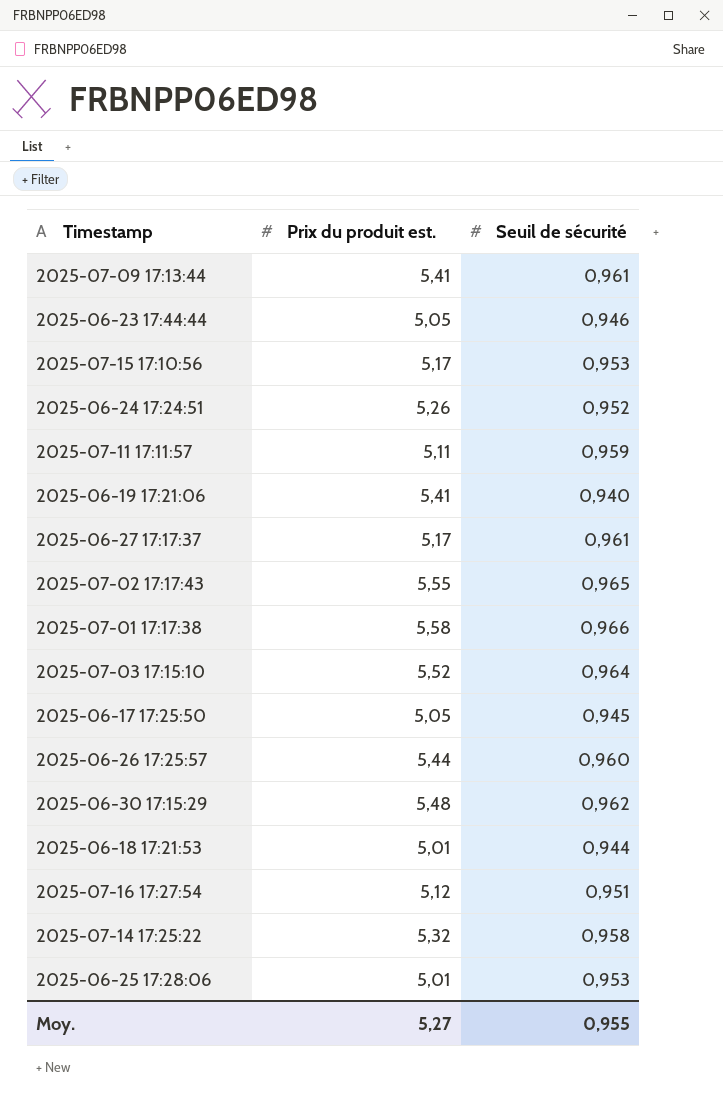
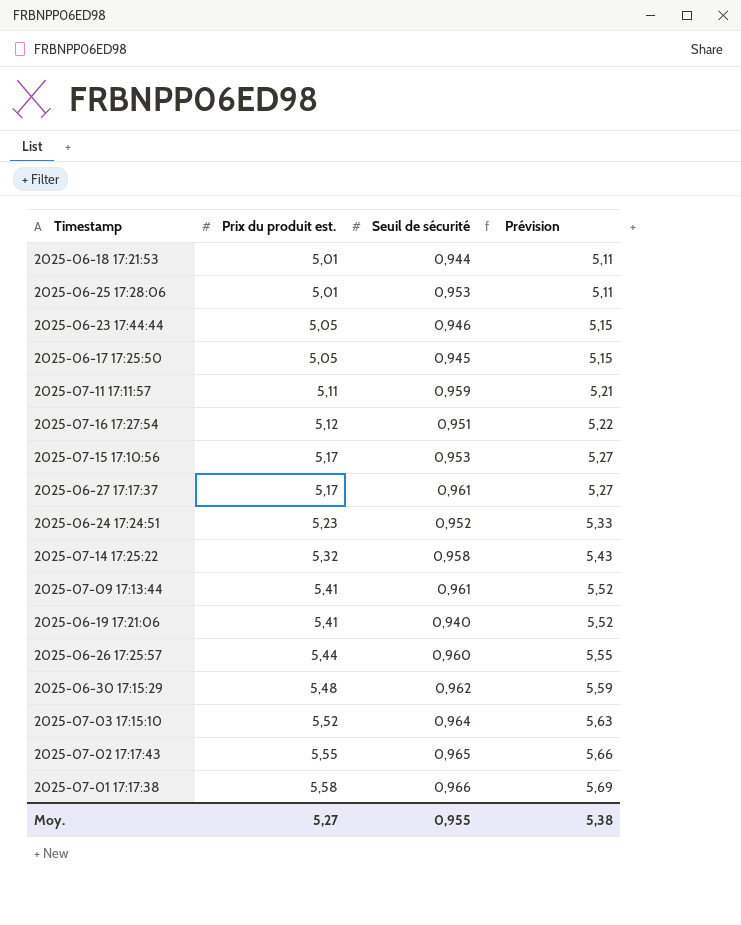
row order: none -> Prix du produit est. ascending
column Prévision | formula: none -> [Prix du produit est.] * 1,02
2025-06-24 17:24:51 | Prix du produit est.: 5,26 -> 5,23

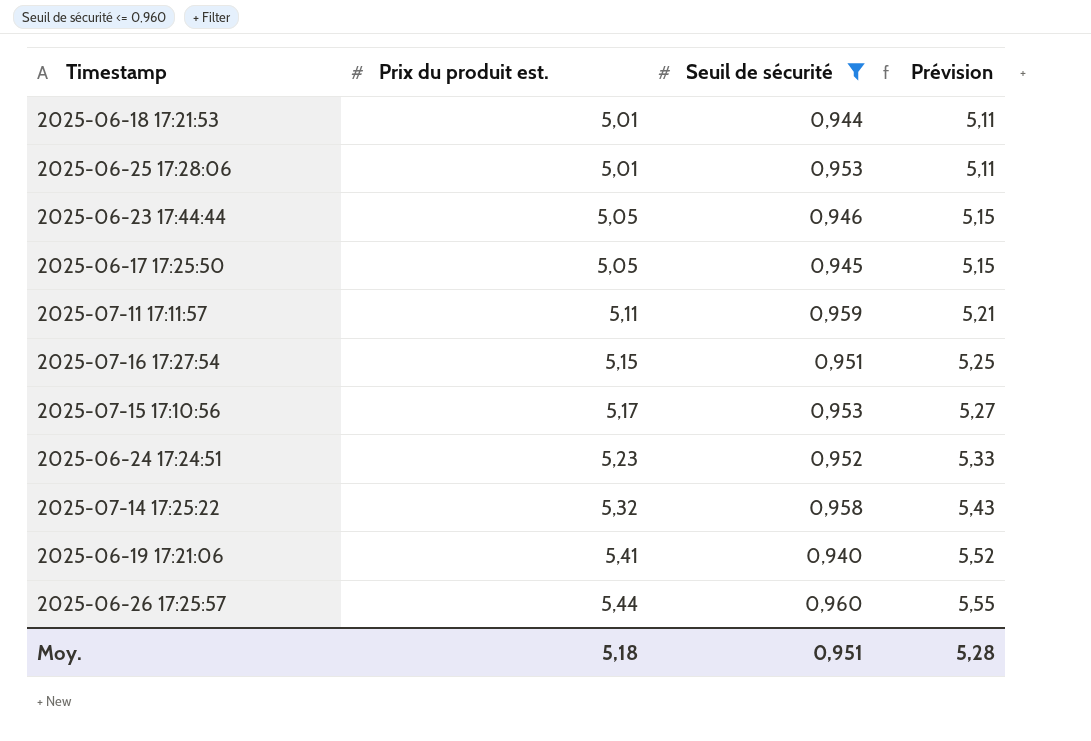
filter: none -> Seuil de sécurité <= 0,960
2025-07-16 17:27:54 | Prix du produit est.: 5,12 -> 5,15
2025-07-16 17:27:54 | Prévision: 5,22 -> 5,25
Moy. | Prix du produit est.: 5,27 -> 5,18
Moy. | Seuil de sécurité: 0,955 -> 0,951
Moy. | Prévision: 5,38 -> 5,28

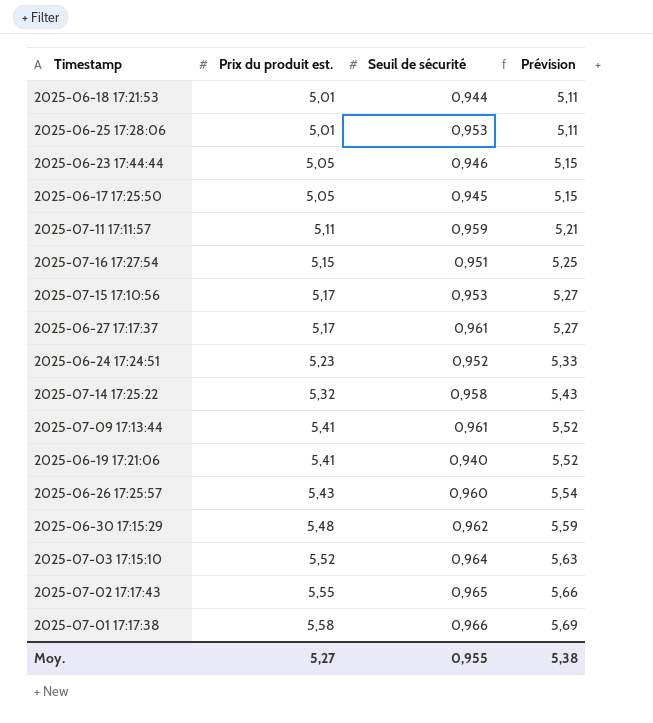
filter: Seuil de sécurité <= 0,960 -> none
2025-06-26 17:25:57 | Prix du produit est.: 5,44 -> 5,43
2025-06-26 17:25:57 | Prévision: 5,55 -> 5,54
Moy. | Prix du produit est.: 5,18 -> 5,27
Moy. | Seuil de sécurité: 0,951 -> 0,955
Moy. | Prévision: 5,28 -> 5,38

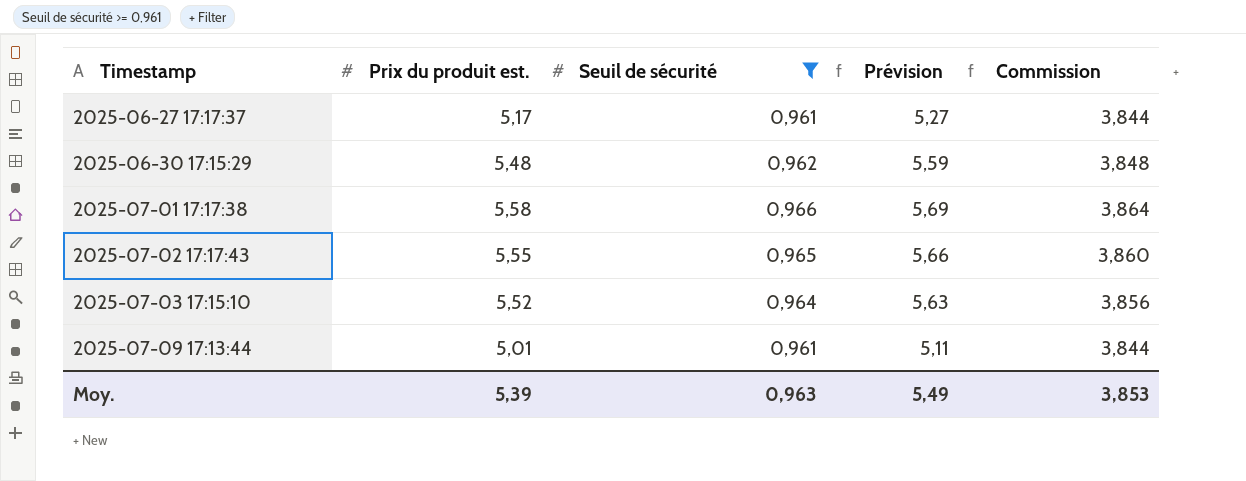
filter: none -> Seuil de sécurité >= 0,961
row order: Prix du produit est. ascending -> Timestamp ascending
column Commission | formula: none -> [Seuil de sécurité] * 4
2025-07-09 17:13:44 | Prix du produit est.: 5,41 -> 5,01
2025-07-09 17:13:44 | Prévision: 5,52 -> 5,11
Moy. | Prix du produit est.: 5,27 -> 5,39
Moy. | Seuil de sécurité: 0,955 -> 0,963
Moy. | Prévision: 5,38 -> 5,49

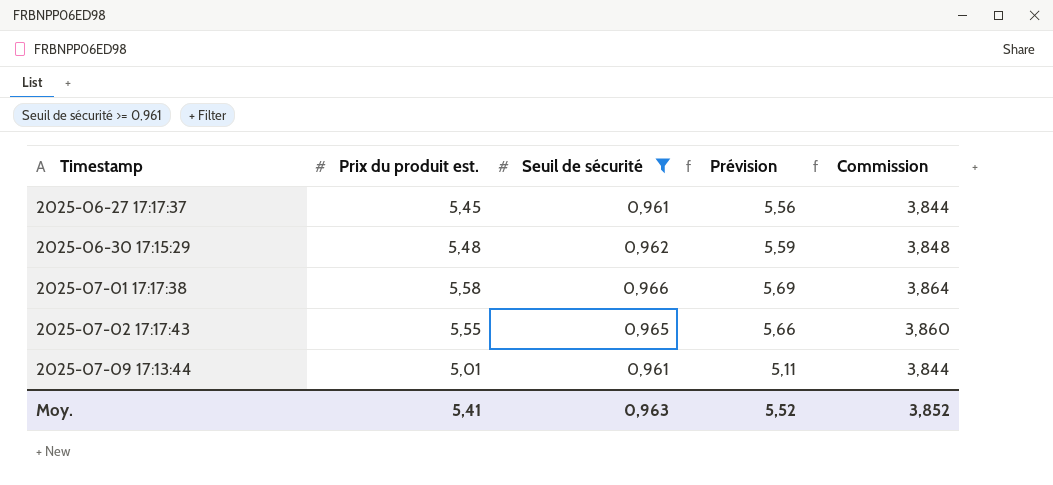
row 2025-07-03 17:15:10: 5,52 | 0,964 | 5,63 | 3,856 -> none
2025-06-27 17:17:37 | Prix du produit est.: 5,17 -> 5,45
2025-06-27 17:17:37 | Prévision: 5,27 -> 5,56
Moy. | Prix du produit est.: 5,39 -> 5,41
Moy. | Prévision: 5,49 -> 5,52
Moy. | Commission: 3,853 -> 3,852

